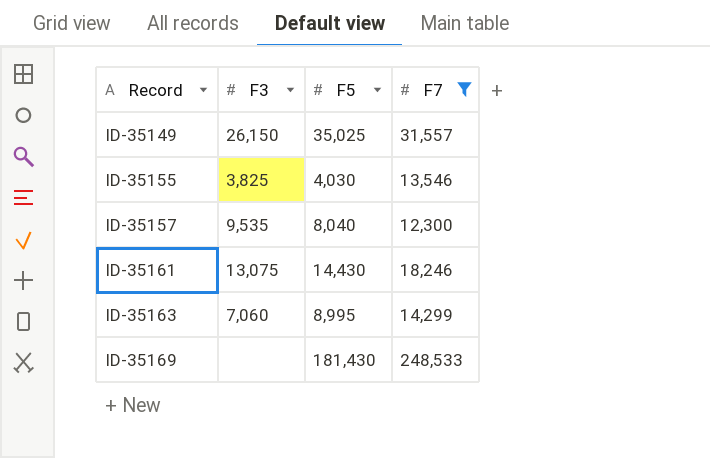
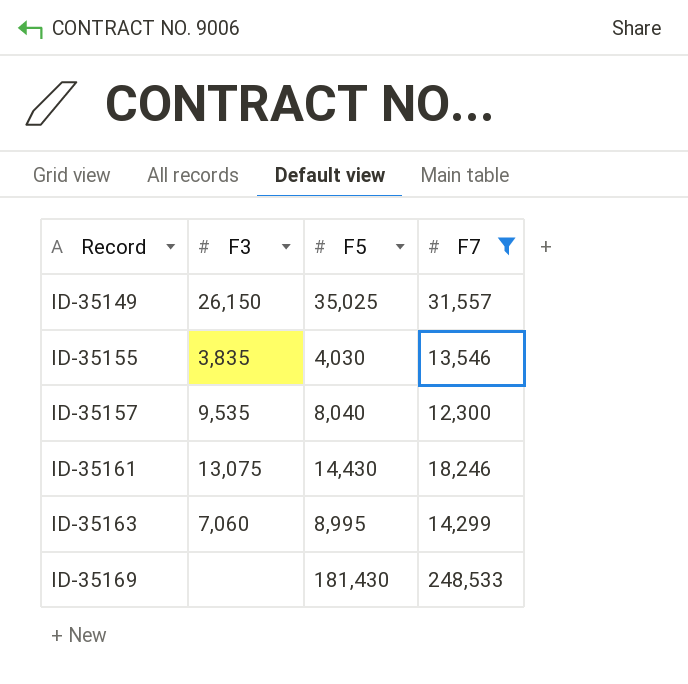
ID-35155 | F3: 3,825 -> 3,835

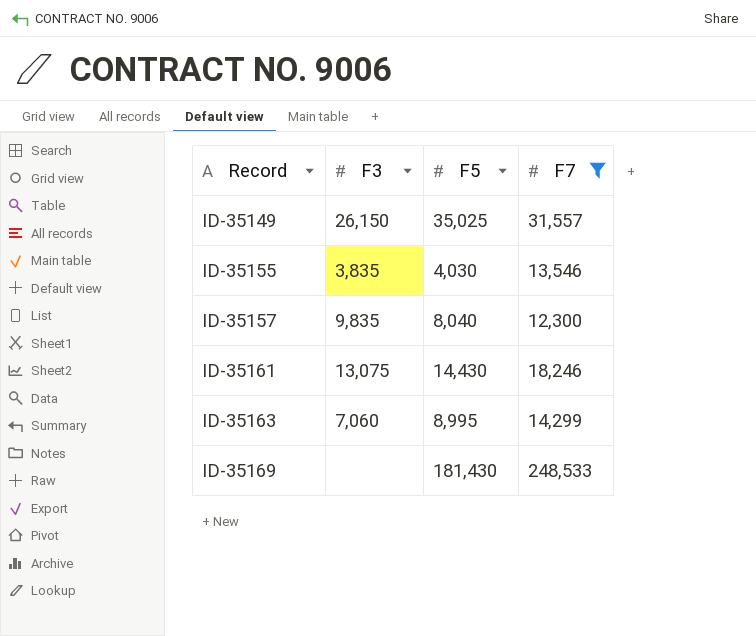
ID-35157 | F3: 9,535 -> 9,835

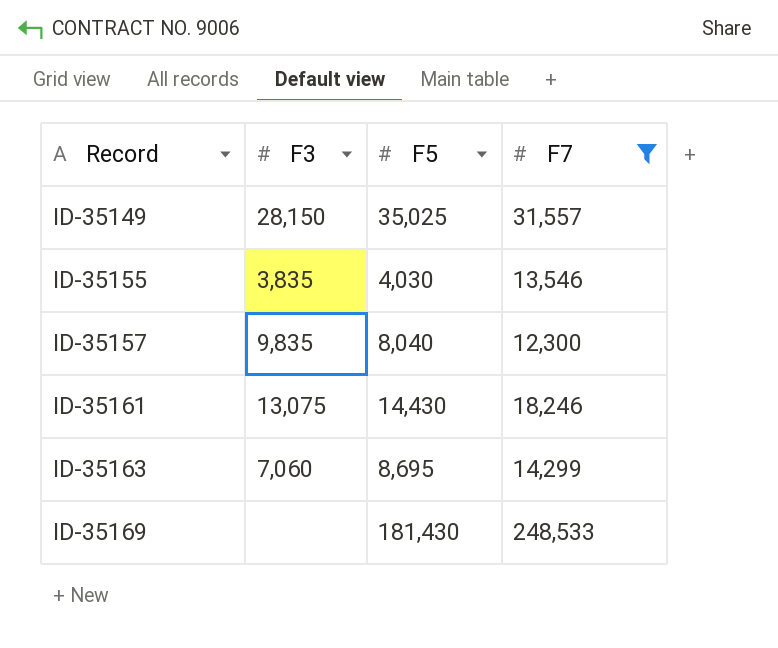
ID-35149 | F3: 26,150 -> 28,150
ID-35163 | F5: 8,995 -> 8,695

